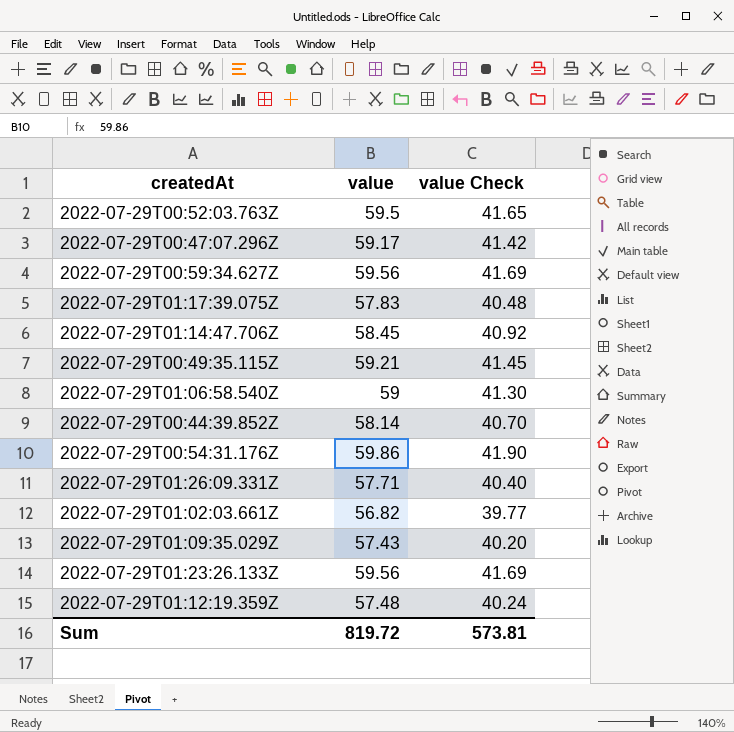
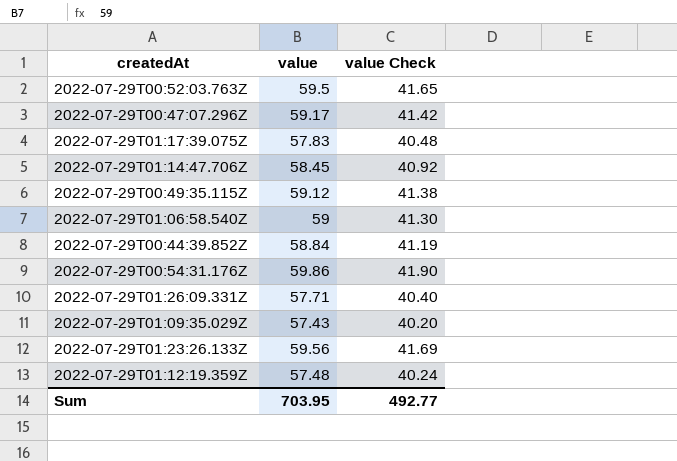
row 2022-07-29T00:59:34.627Z: 59.56 | 41.69 -> none
row 2022-07-29T01:02:03.661Z: 56.82 | 39.77 -> none
2022-07-29T00:49:35.115Z | value: 59.21 -> 59.12
2022-07-29T00:49:35.115Z | value Check: 41.45 -> 41.38
2022-07-29T00:44:39.852Z | value: 58.14 -> 58.84
2022-07-29T00:44:39.852Z | value Check: 40.70 -> 41.19
Sum | value: 819.72 -> 703.95
Sum | value Check: 573.81 -> 492.77

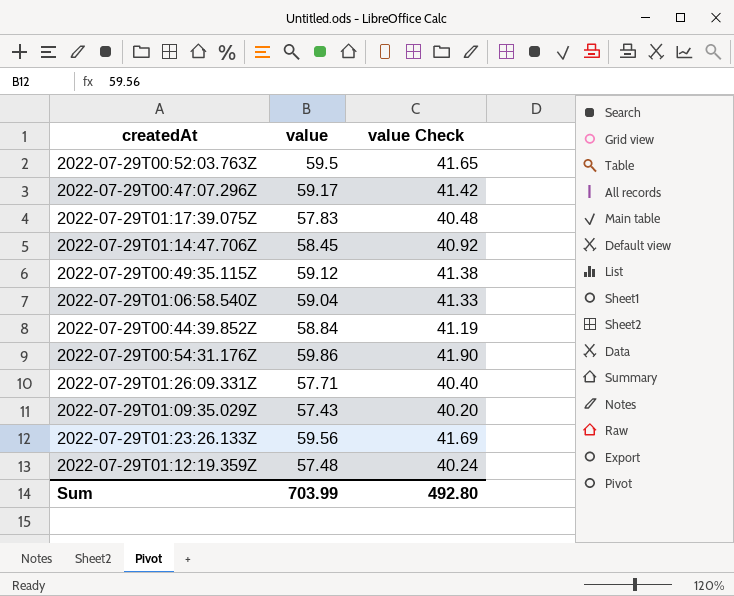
2022-07-29T01:06:58.540Z | value: 59 -> 59.04
2022-07-29T01:06:58.540Z | value Check: 41.30 -> 41.33
Sum | value: 703.95 -> 703.99
Sum | value Check: 492.77 -> 492.80

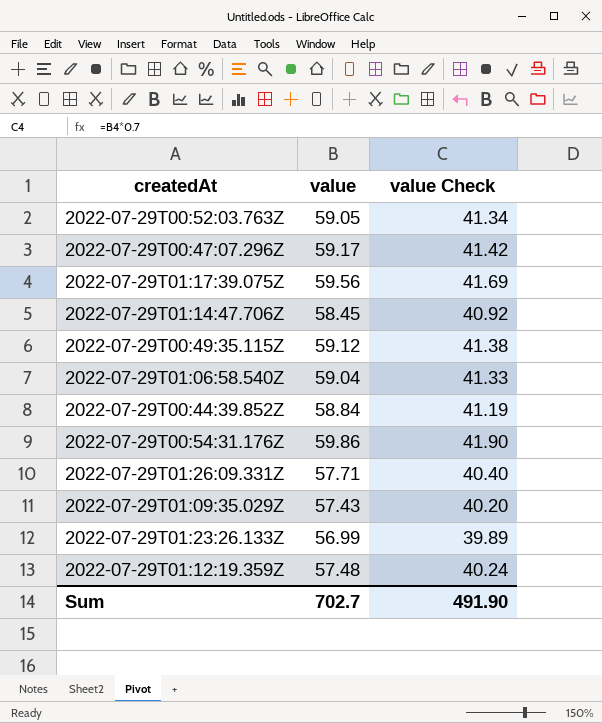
2022-07-29T00:52:03.763Z | value: 59.5 -> 59.05
2022-07-29T00:52:03.763Z | value Check: 41.65 -> 41.34
2022-07-29T01:17:39.075Z | value: 57.83 -> 59.56
2022-07-29T01:17:39.075Z | value Check: 40.48 -> 41.69
2022-07-29T01:23:26.133Z | value: 59.56 -> 56.99
2022-07-29T01:23:26.133Z | value Check: 41.69 -> 39.89
Sum | value: 703.99 -> 702.7
Sum | value Check: 492.80 -> 491.90

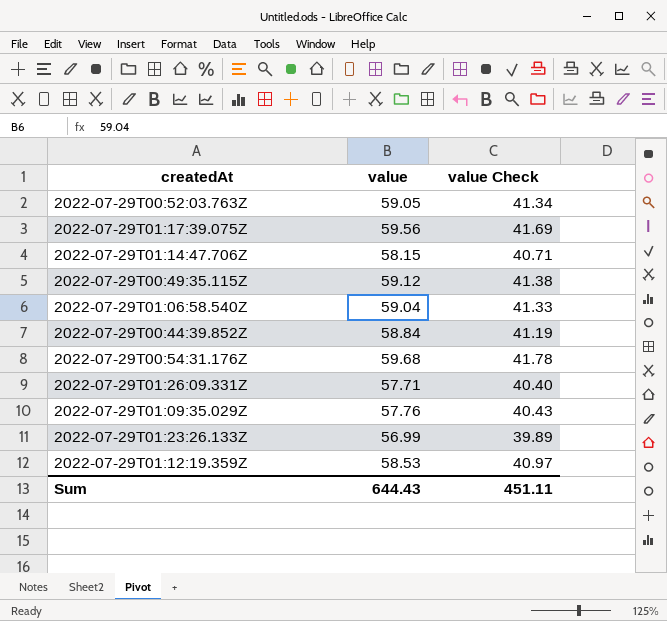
row 2022-07-29T00:47:07.296Z: 59.17 | 41.42 -> none
2022-07-29T01:14:47.706Z | value: 58.45 -> 58.15
2022-07-29T01:14:47.706Z | value Check: 40.92 -> 40.71
2022-07-29T00:54:31.176Z | value: 59.86 -> 59.68
2022-07-29T00:54:31.176Z | value Check: 41.90 -> 41.78
2022-07-29T01:09:35.029Z | value: 57.43 -> 57.76
2022-07-29T01:09:35.029Z | value Check: 40.20 -> 40.43
2022-07-29T01:12:19.359Z | value: 57.48 -> 58.53
2022-07-29T01:12:19.359Z | value Check: 40.24 -> 40.97
Sum | value: 702.7 -> 644.43
Sum | value Check: 491.90 -> 451.11

